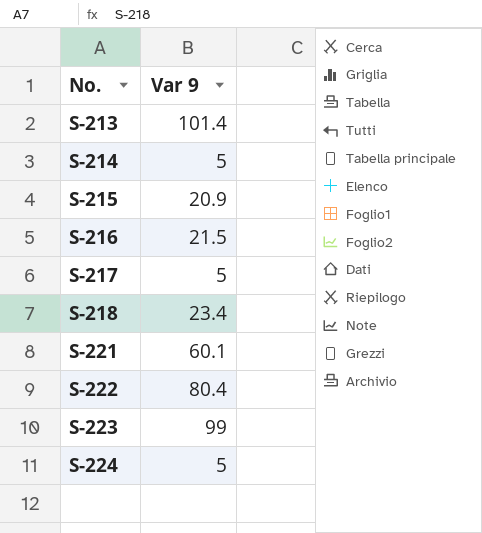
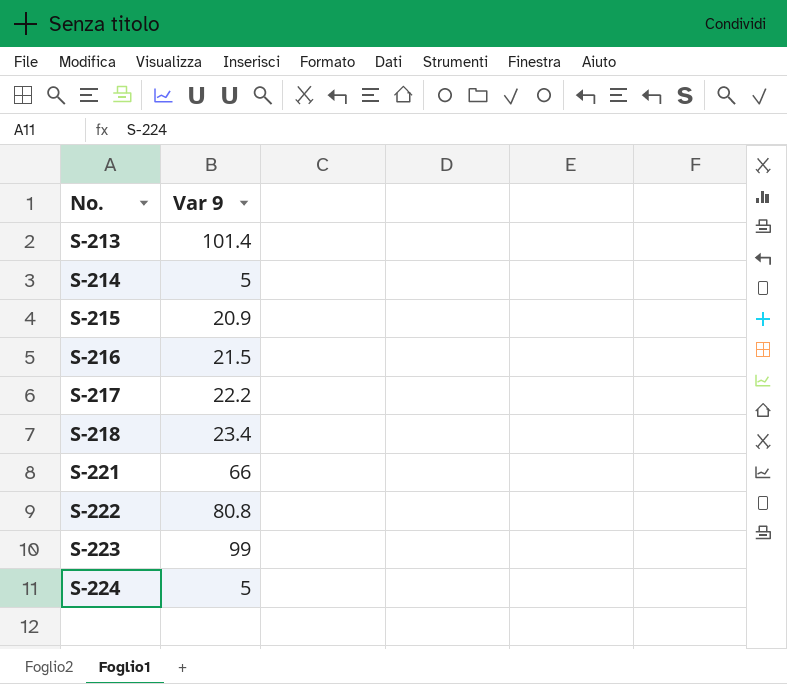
S-217 | Var 9: 5 -> 22.2
S-221 | Var 9: 60.1 -> 66
S-222 | Var 9: 80.4 -> 80.8

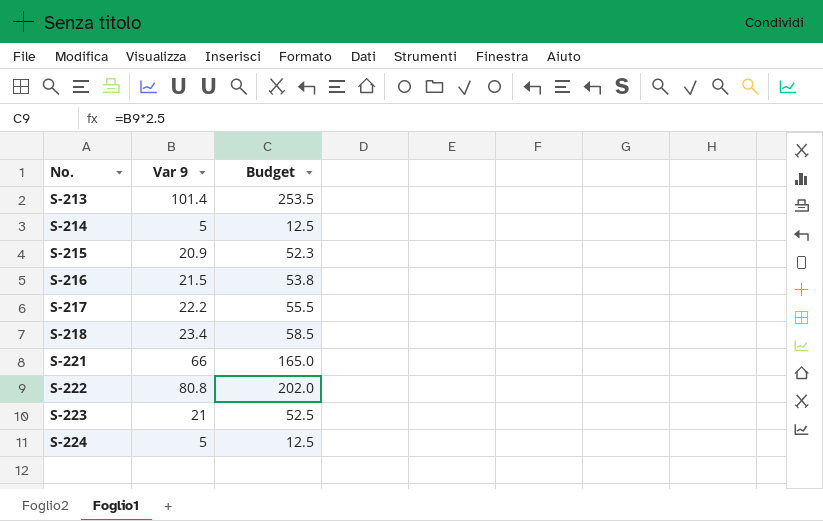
column Budget | formula: none -> [Var 9] * 2.5
S-223 | Var 9: 99 -> 21

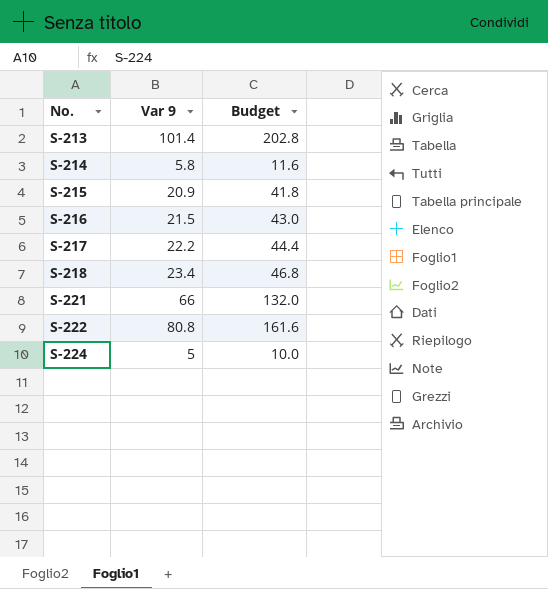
column Budget | formula: [Var 9] * 2.5 -> [Var 9] * 2
row S-223: 21 | 52.5 -> none
S-214 | Var 9: 5 -> 5.8

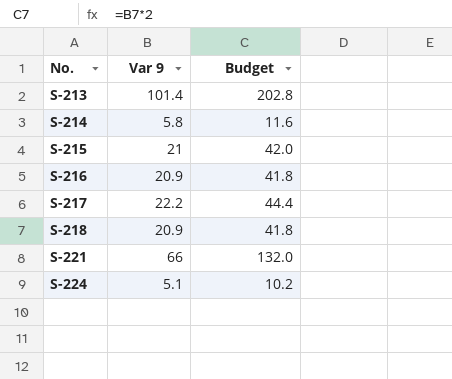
row S-222: 80.8 | 161.6 -> none
S-215 | Var 9: 20.9 -> 21
S-215 | Budget: 41.8 -> 42.0
S-216 | Var 9: 21.5 -> 20.9
S-216 | Budget: 43.0 -> 41.8
S-218 | Var 9: 23.4 -> 20.9
S-218 | Budget: 46.8 -> 41.8
S-224 | Var 9: 5 -> 5.1
S-224 | Budget: 10.0 -> 10.2

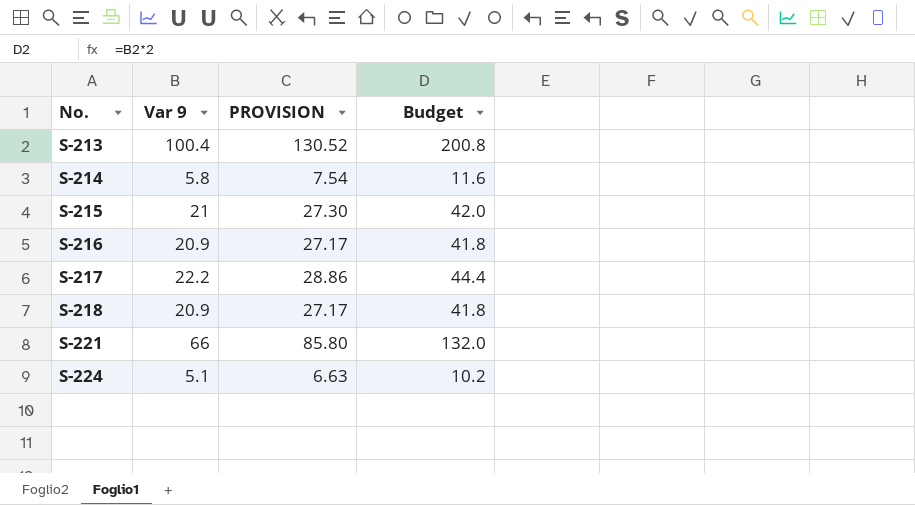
column PROVISION | formula: none -> [Var 9] * 1.3
S-213 | Var 9: 101.4 -> 100.4
S-213 | Budget: 202.8 -> 200.8

